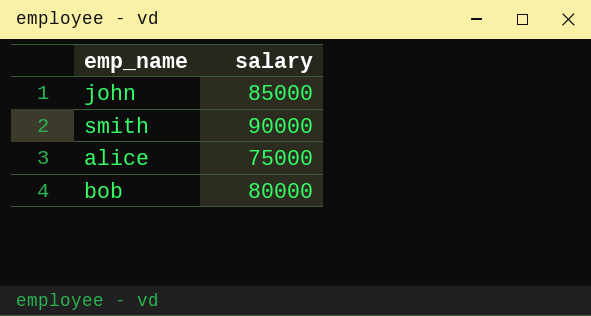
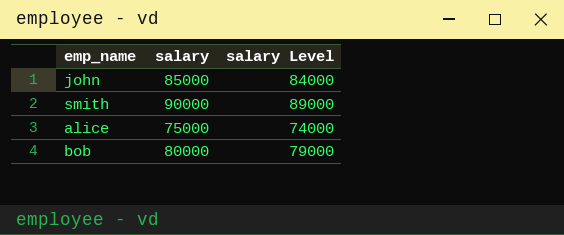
column salary Level | formula: none -> [salary] - 1000

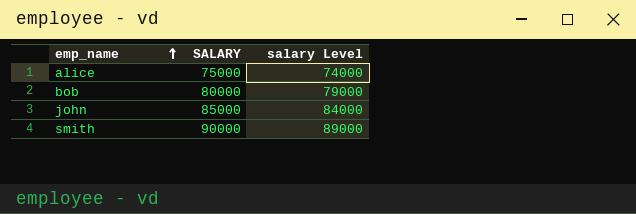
row order: none -> emp_name ascending
column name: salary -> SALARY

